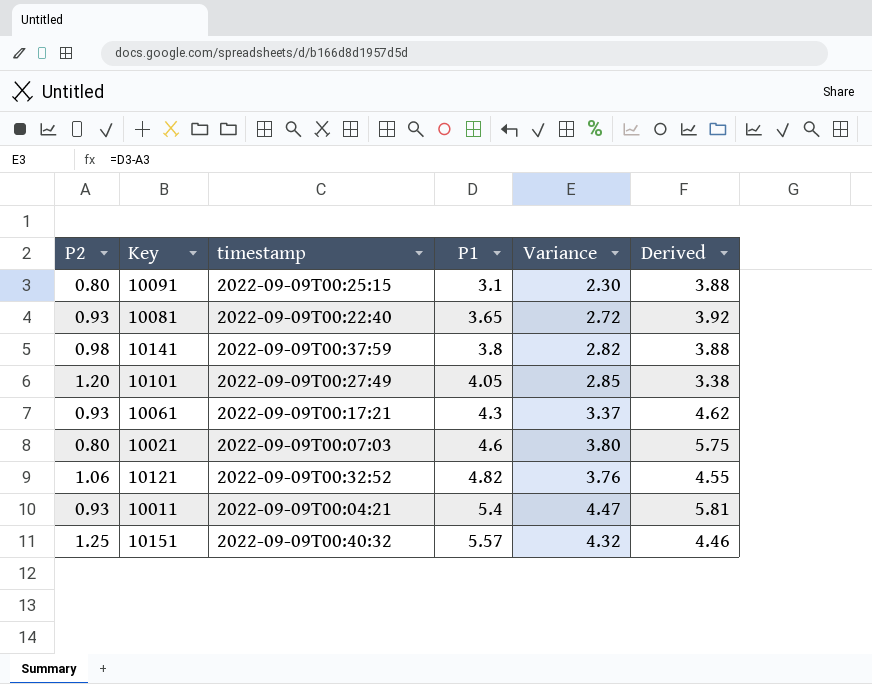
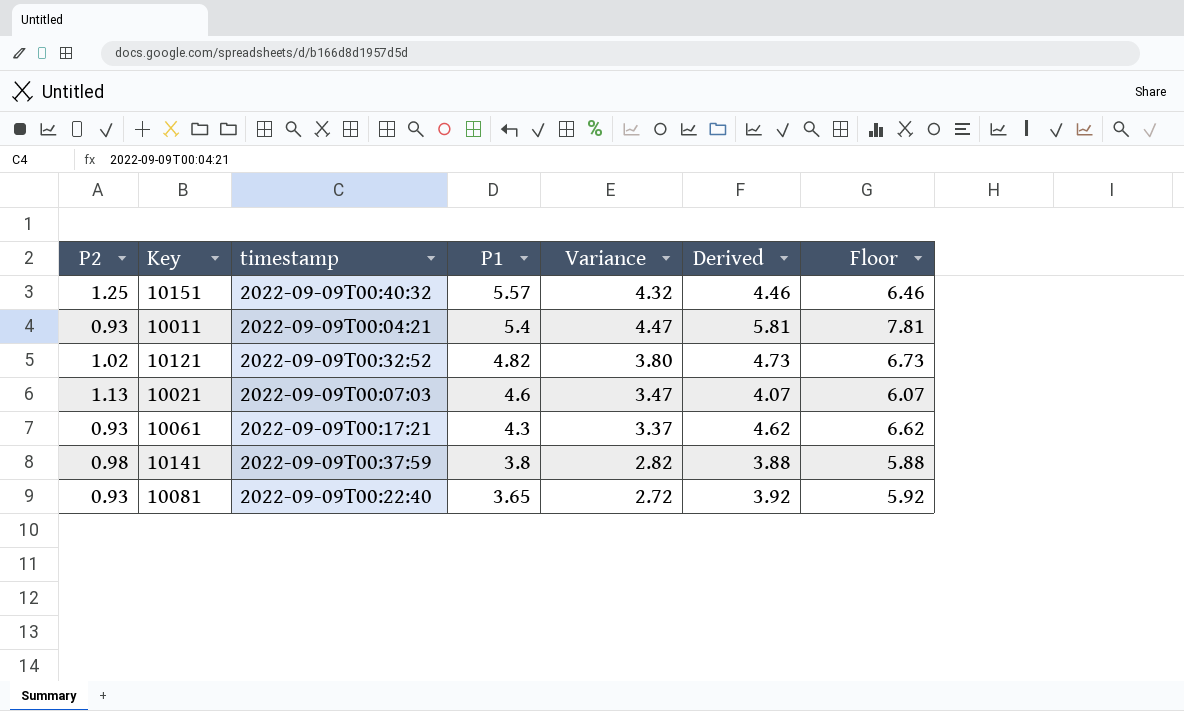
row order: P1 ascending -> P1 descending
column Floor | formula: none -> [Derived] + 2
row 10091: 0.80 | 2022-09-09T00:25:15 | 3.1 | 2.30 | 3.88 -> none
row 10101: 1.20 | 2022-09-09T00:27:49 | 4.05 | 2.85 | 3.38 -> none
10121 | P2: 1.06 -> 1.02
10121 | Variance: 3.76 -> 3.80
10121 | Derived: 4.55 -> 4.73
10021 | P2: 0.80 -> 1.13
10021 | Variance: 3.80 -> 3.47
10021 | Derived: 5.75 -> 4.07

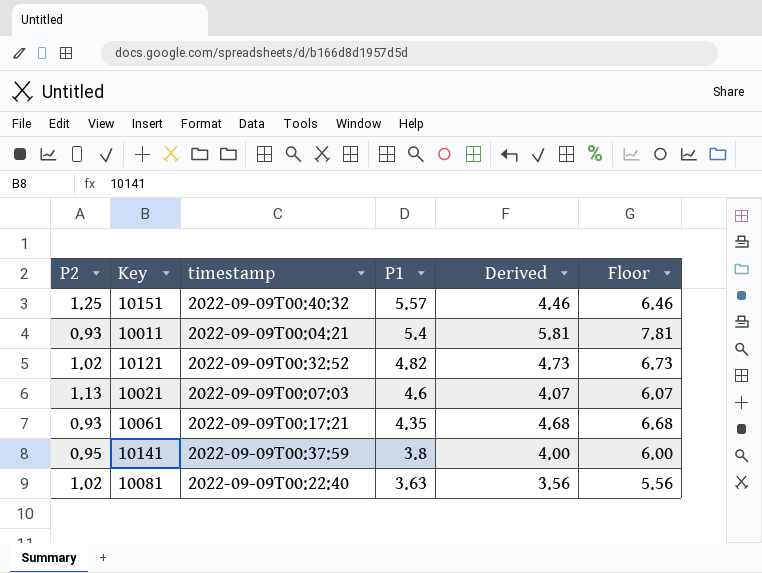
column Variance | formula: [P1] - [P2] -> none
10061 | P1: 4.3 -> 4.35
10061 | Derived: 4.62 -> 4.68
10061 | Floor: 6.62 -> 6.68
10141 | P2: 0.98 -> 0.95
10141 | Derived: 3.88 -> 4.00
10141 | Floor: 5.88 -> 6.00
10081 | P2: 0.93 -> 1.02
10081 | P1: 3.65 -> 3.63
10081 | Derived: 3.92 -> 3.56
10081 | Floor: 5.92 -> 5.56

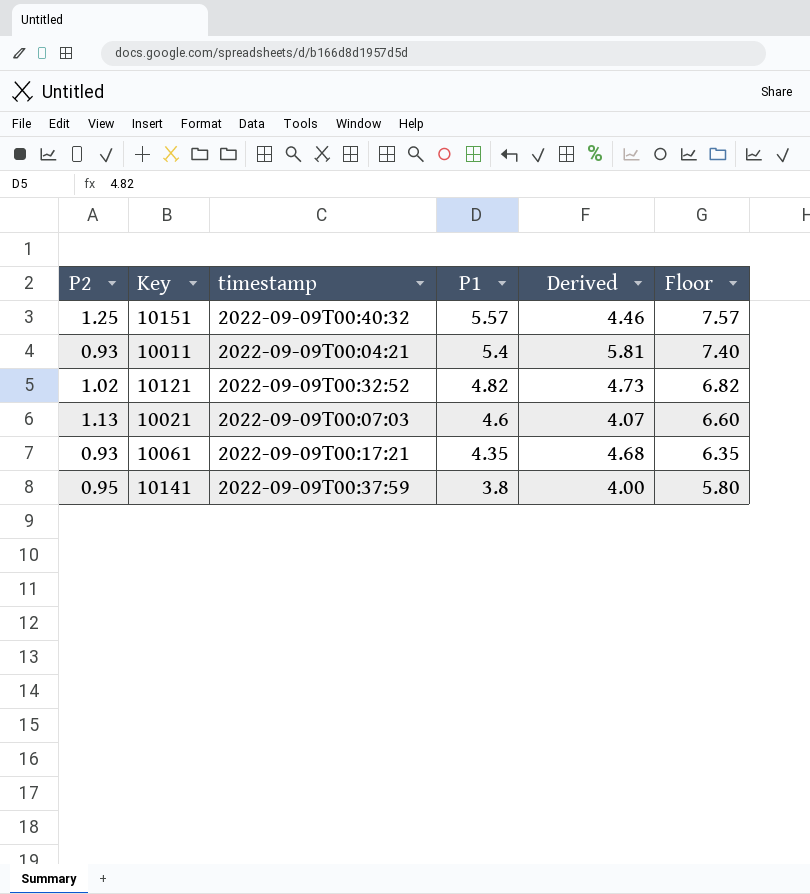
column Floor | formula: [Derived] + 2 -> [P1] + 2
row 10081: 1.02 | 2022-09-09T00:22:40 | 3.63 | 3.56 | 5.56 -> none

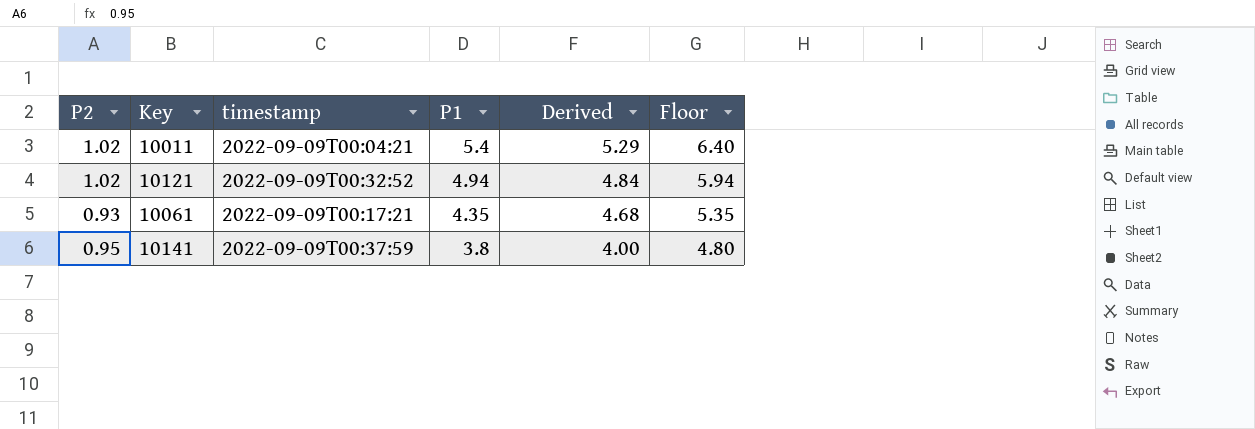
column Floor | formula: [P1] + 2 -> [P1] + 1
row 10151: 1.25 | 2022-09-09T00:40:32 | 5.57 | 4.46 | 7.57 -> none
row 10021: 1.13 | 2022-09-09T00:07:03 | 4.6 | 4.07 | 6.60 -> none
10011 | P2: 0.93 -> 1.02
10011 | Derived: 5.81 -> 5.29
10121 | P1: 4.82 -> 4.94
10121 | Derived: 4.73 -> 4.84

